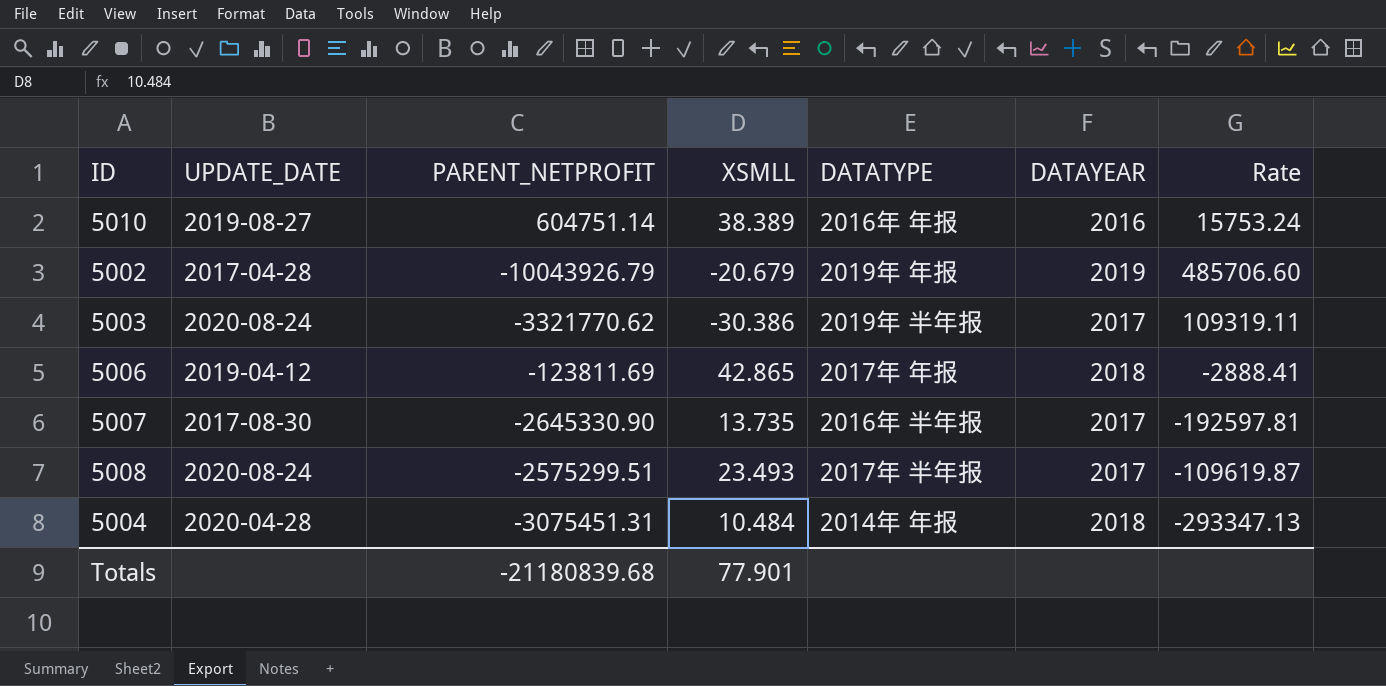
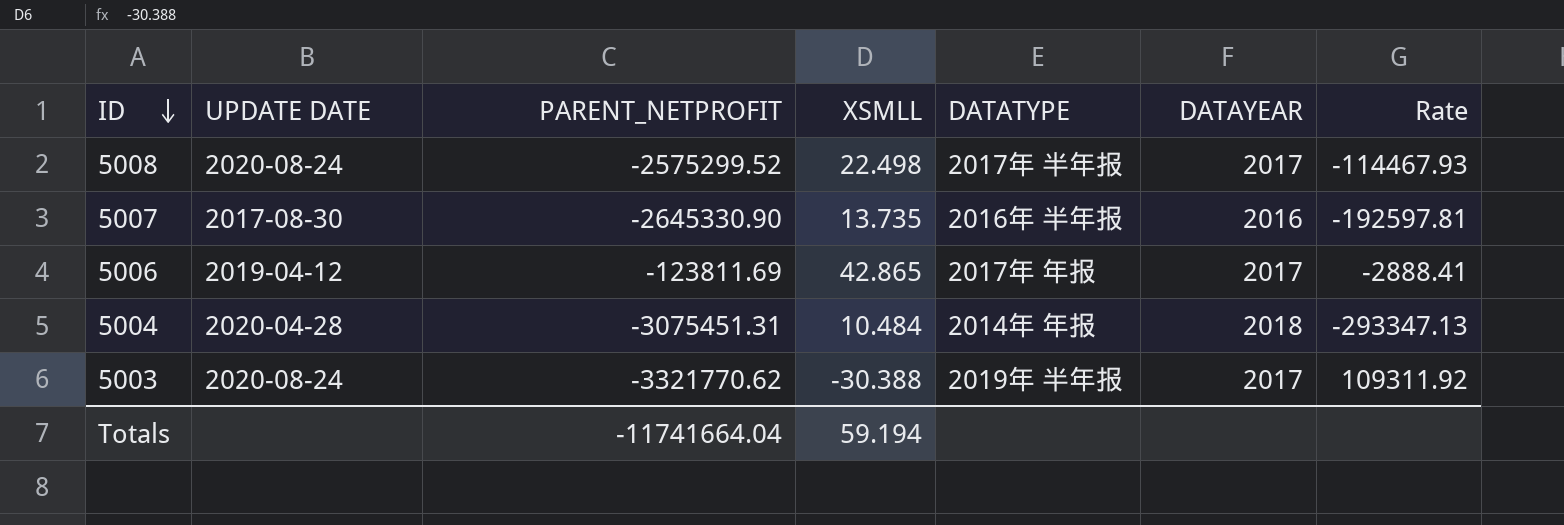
row order: none -> ID descending
column name: UPDATE_DATE -> UPDATE DATE
row 5010: 2019-08-27 | 604751.14 | 38.389 | 2016年 年报 | 2016 | 15753.24 -> none
row 5002: 2017-04-28 | -10043926.79 | -20.679 | 2019年 年报 | 2019 | 485706.60 -> none
5008 | PARENT_NETPROFIT: -2575299.51 -> -2575299.52
5008 | XSMLL: 23.493 -> 22.498
5008 | Rate: -109619.87 -> -114467.93
5007 | DATAYEAR: 2017 -> 2016
5006 | DATAYEAR: 2018 -> 2017
5003 | XSMLL: -30.386 -> -30.388
5003 | Rate: 109319.11 -> 109311.92
Totals | PARENT_NETPROFIT: -21180839.68 -> -11741664.04
Totals | XSMLL: 77.901 -> 59.194

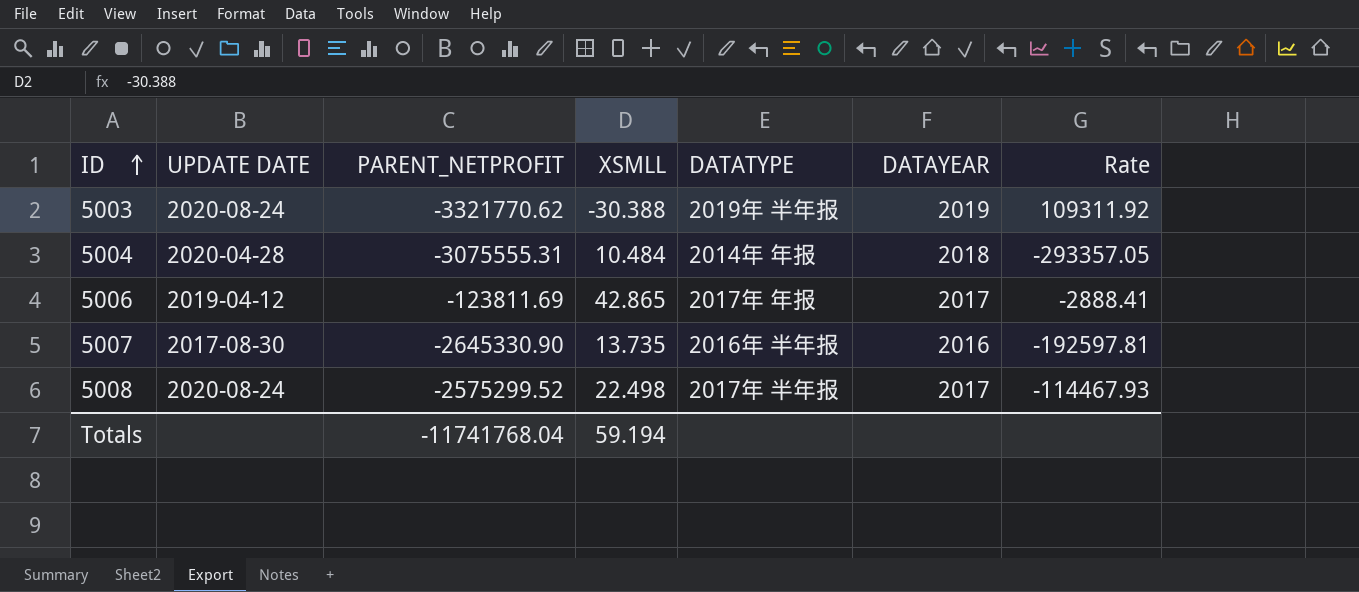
row order: ID descending -> ID ascending
5003 | DATAYEAR: 2017 -> 2019
5004 | PARENT_NETPROFIT: -3075451.31 -> -3075555.31
5004 | Rate: -293347.13 -> -293357.05
Totals | PARENT_NETPROFIT: -11741664.04 -> -11741768.04

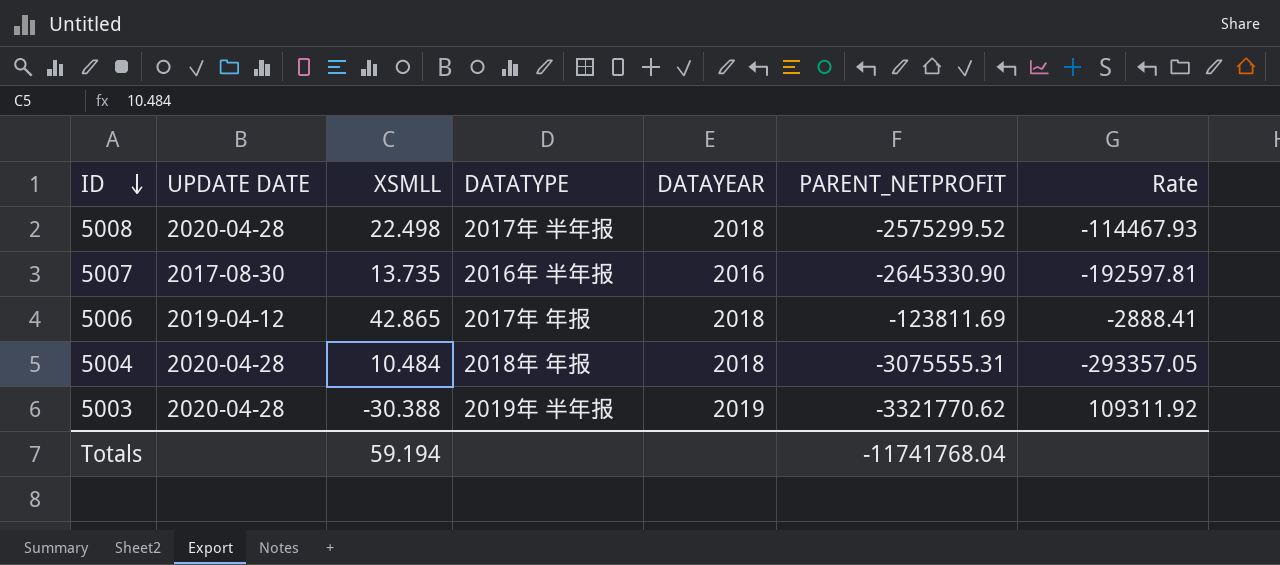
row order: ID ascending -> ID descending
column PARENT_NETPROFIT | position: 3 -> 6
5008 | UPDATE DATE: 2020-08-24 -> 2020-04-28
5008 | DATAYEAR: 2017 -> 2018
5006 | DATAYEAR: 2017 -> 2018
5004 | DATATYPE: 2014年 年报 -> 2018年 年报
5003 | UPDATE DATE: 2020-08-24 -> 2020-04-28

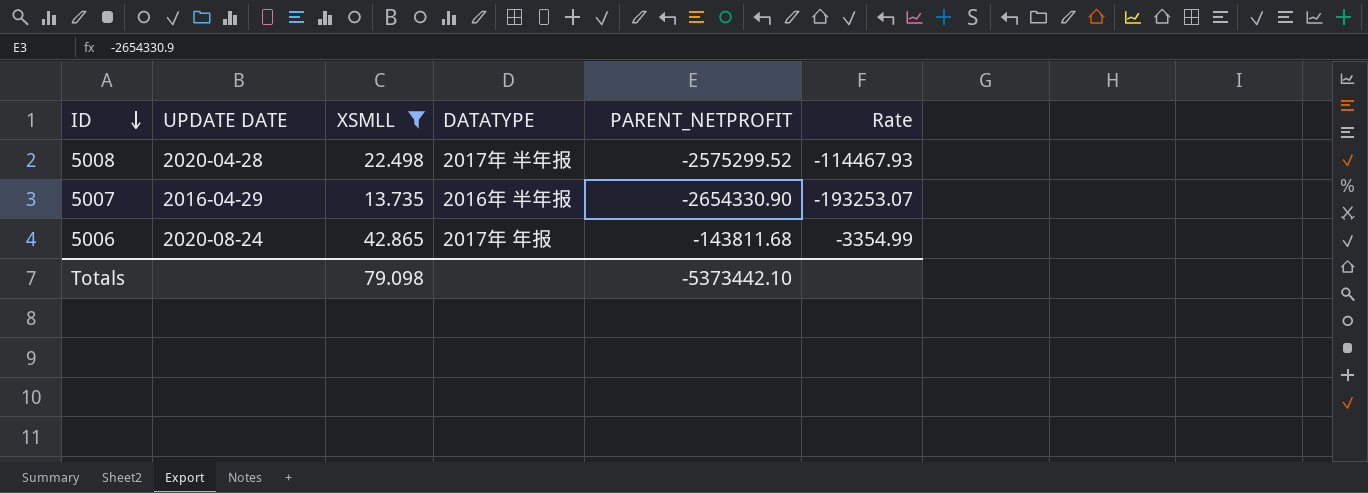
filter: none -> XSMLL >= 13.735
column DATAYEAR | position: 5 -> none
5007 | UPDATE DATE: 2017-08-30 -> 2016-04-29
5007 | PARENT_NETPROFIT: -2645330.90 -> -2654330.90
5007 | Rate: -192597.81 -> -193253.07
5006 | UPDATE DATE: 2019-04-12 -> 2020-08-24
5006 | PARENT_NETPROFIT: -123811.69 -> -143811.68
5006 | Rate: -2888.41 -> -3354.99
Totals | XSMLL: 59.194 -> 79.098
Totals | PARENT_NETPROFIT: -11741768.04 -> -5373442.10

